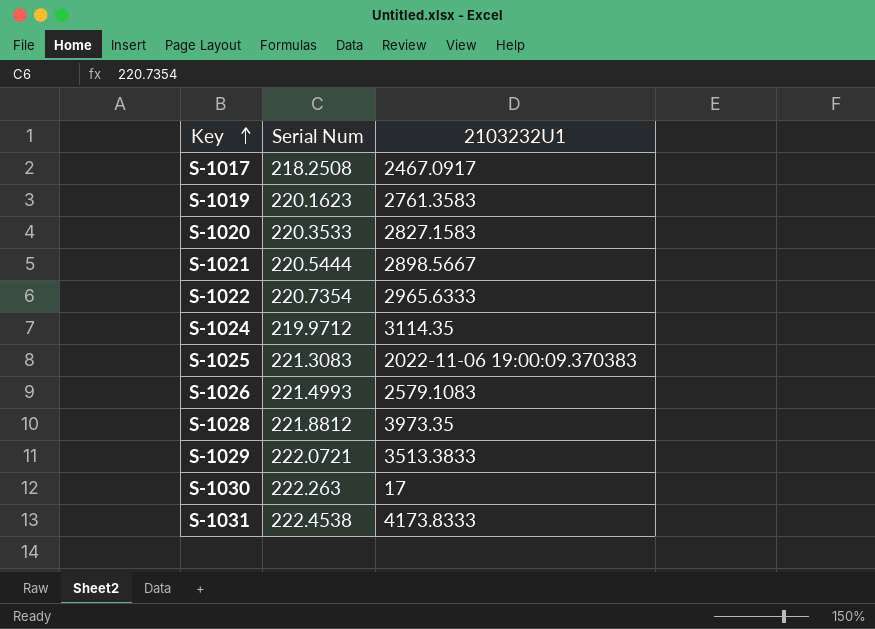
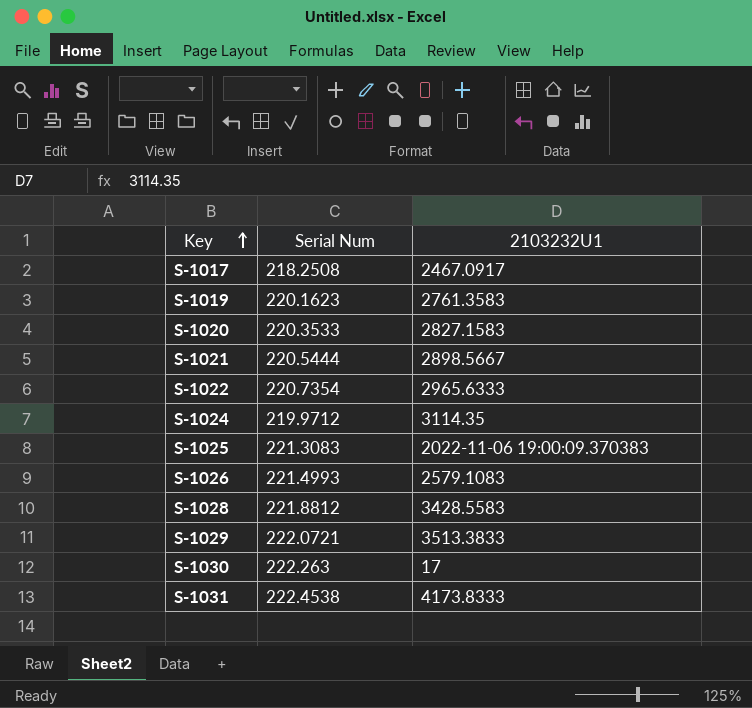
S-1028 | 2103232U1: 3973.35 -> 3428.5583

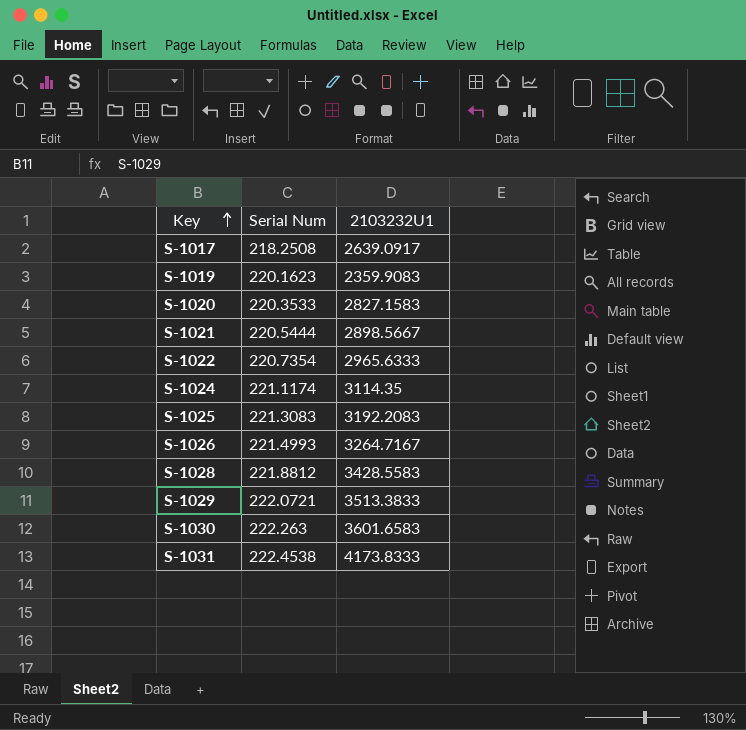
S-1017 | 2103232U1: 2467.0917 -> 2639.0917
S-1019 | 2103232U1: 2761.3583 -> 2359.9083
S-1024 | Serial Num: 219.9712 -> 221.1174
S-1025 | 2103232U1: 2022-11-06 19:00:09.370383 -> 3192.2083
S-1026 | 2103232U1: 2579.1083 -> 3264.7167
S-1030 | 2103232U1: 17 -> 3601.6583

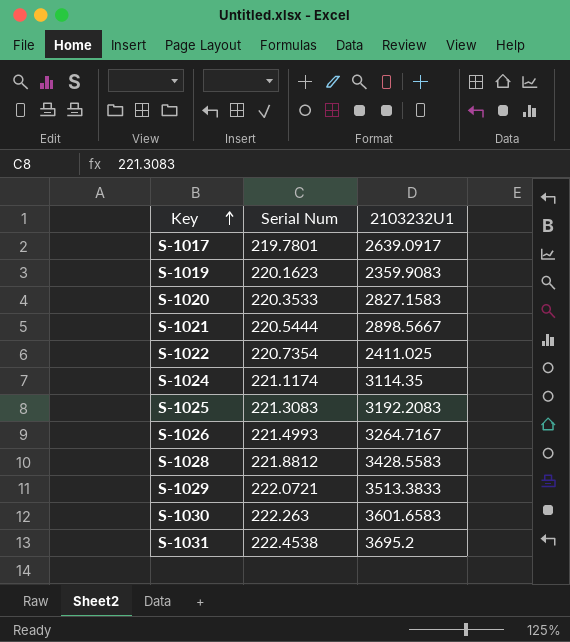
S-1017 | Serial Num: 218.2508 -> 219.7801
S-1022 | 2103232U1: 2965.6333 -> 2411.025
S-1031 | 2103232U1: 4173.8333 -> 3695.2

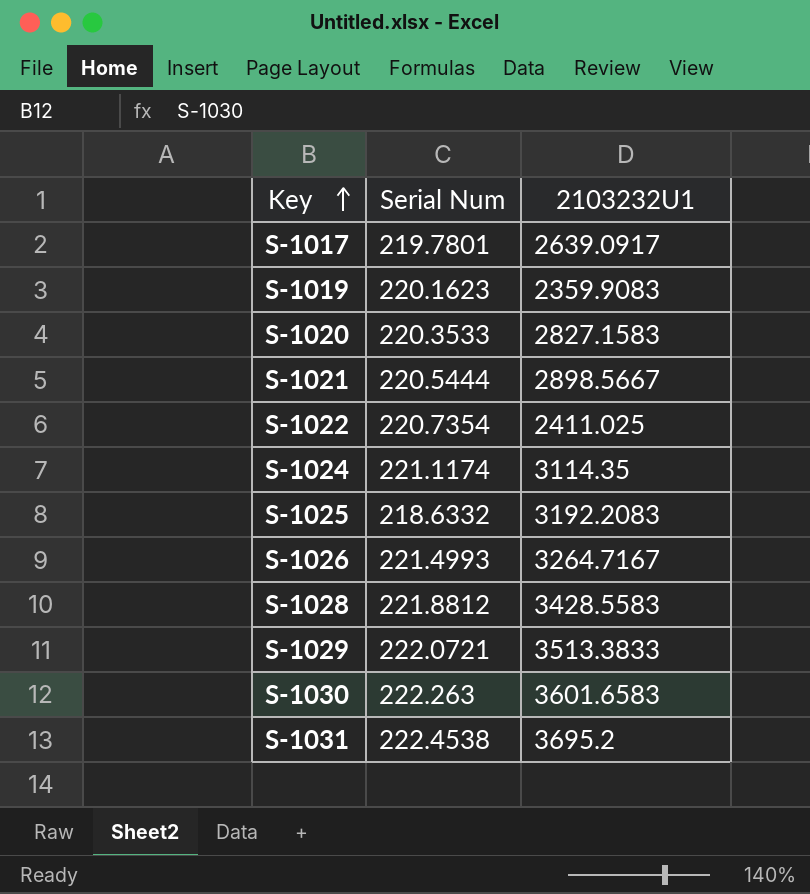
S-1025 | Serial Num: 221.3083 -> 218.6332

